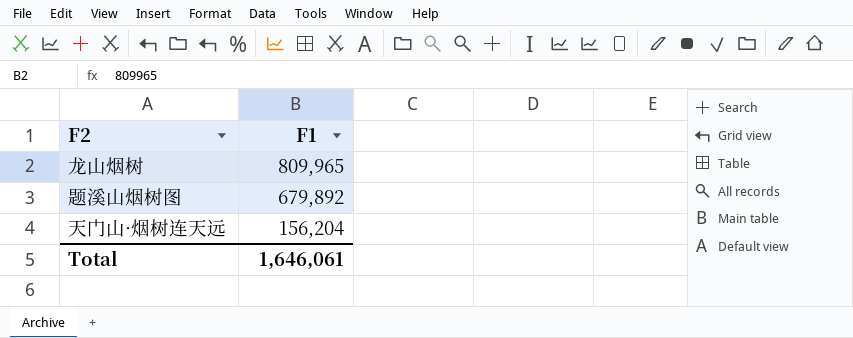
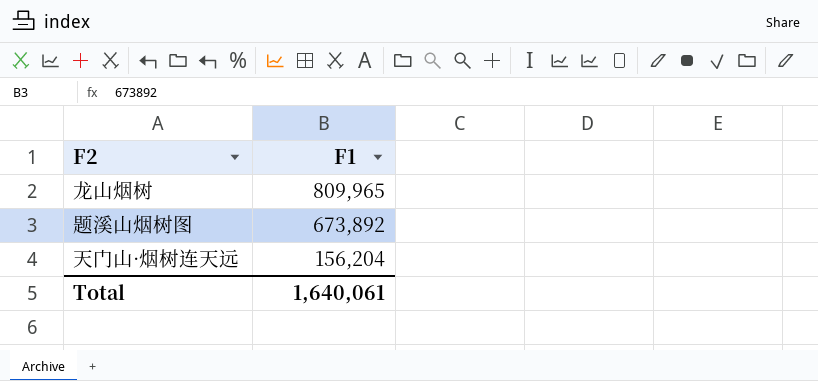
题溪山烟树图 | F1: 679,892 -> 673,892
Total | F1: 1,646,061 -> 1,640,061

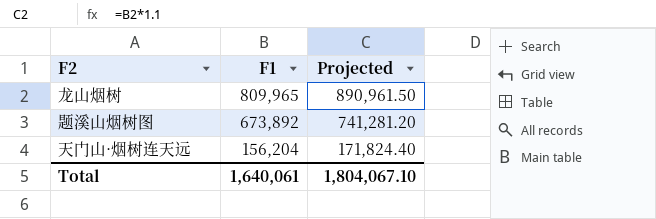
column Projected | formula: none -> [F1] * 1.1

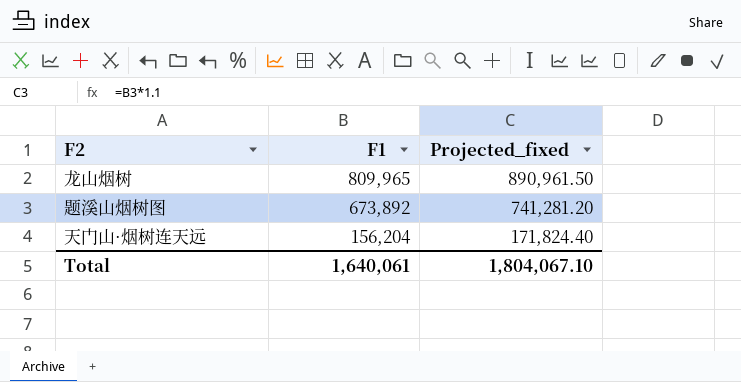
column name: Projected -> Projected_fixed

